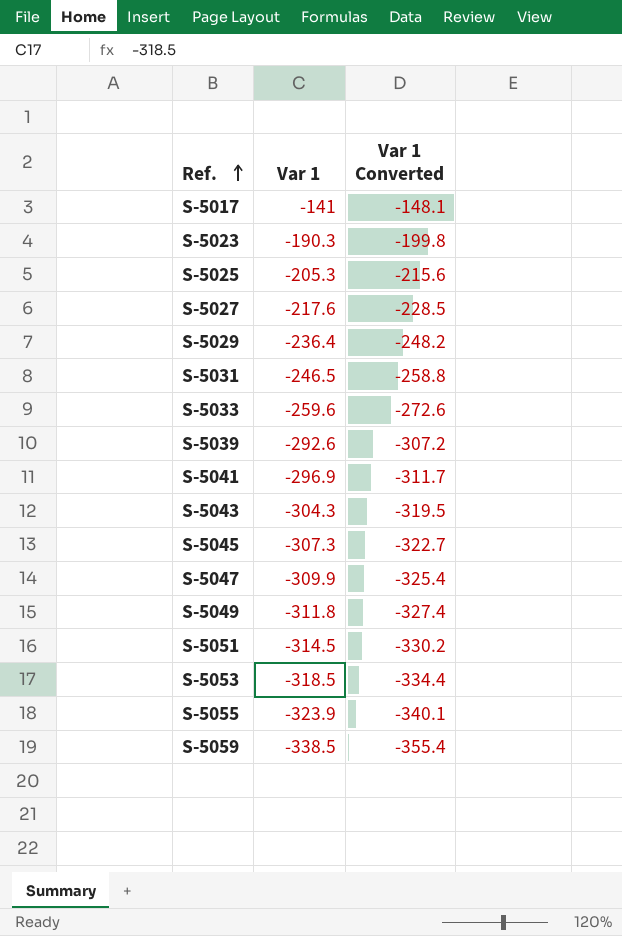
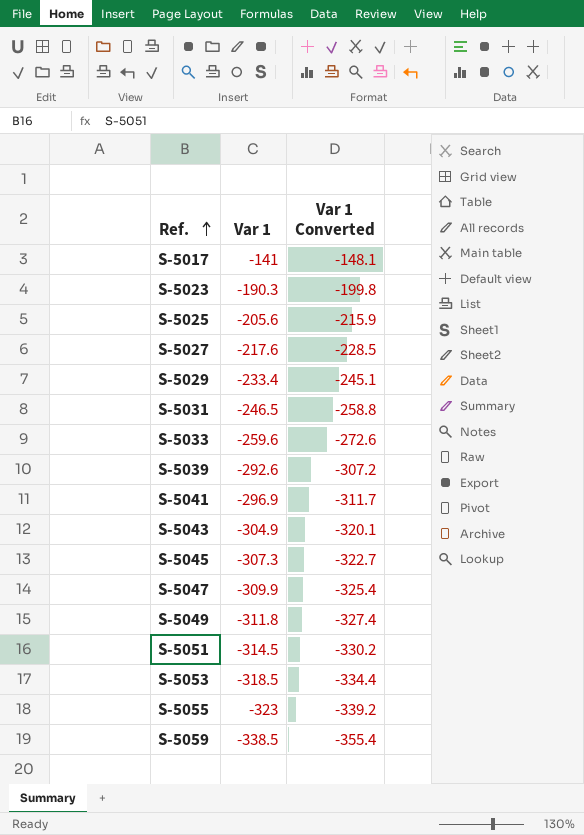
S-5025 | Var 1: -205.3 -> -205.6
S-5025 | Var 1 Converted: -215.6 -> -215.9
S-5029 | Var 1: -236.4 -> -233.4
S-5029 | Var 1 Converted: -248.2 -> -245.1
S-5043 | Var 1: -304.3 -> -304.9
S-5043 | Var 1 Converted: -319.5 -> -320.1
S-5055 | Var 1: -323.9 -> -323
S-5055 | Var 1 Converted: -340.1 -> -339.2

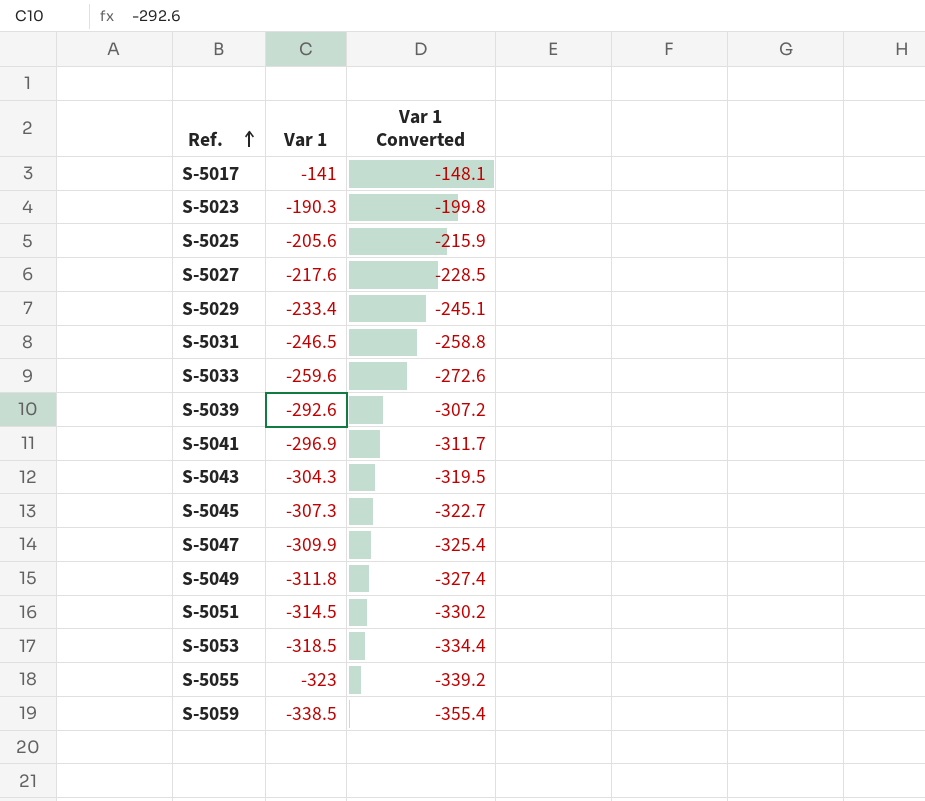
S-5043 | Var 1: -304.9 -> -304.3
S-5043 | Var 1 Converted: -320.1 -> -319.5

